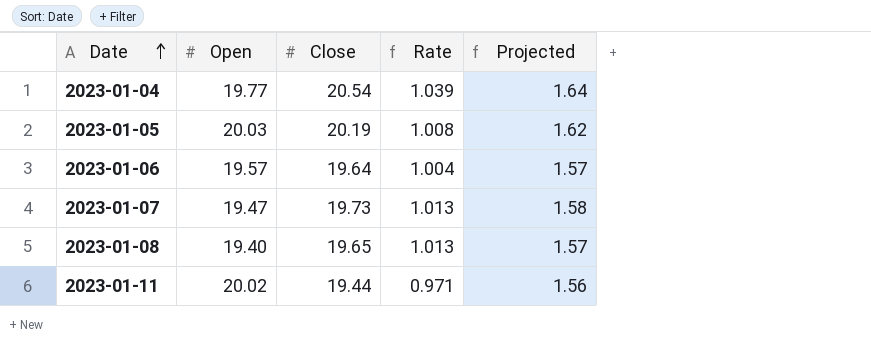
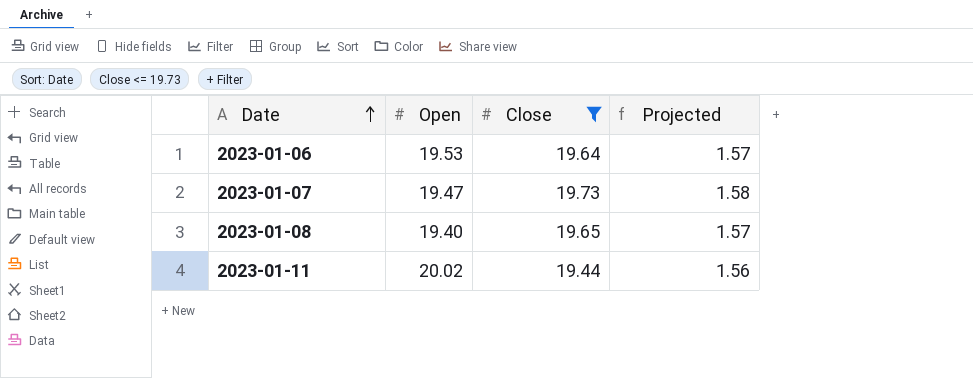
filter: none -> Close <= 19.73
column Rate | formula: [Close] / [Open] -> none
2023-01-06 | Open: 19.57 -> 19.53

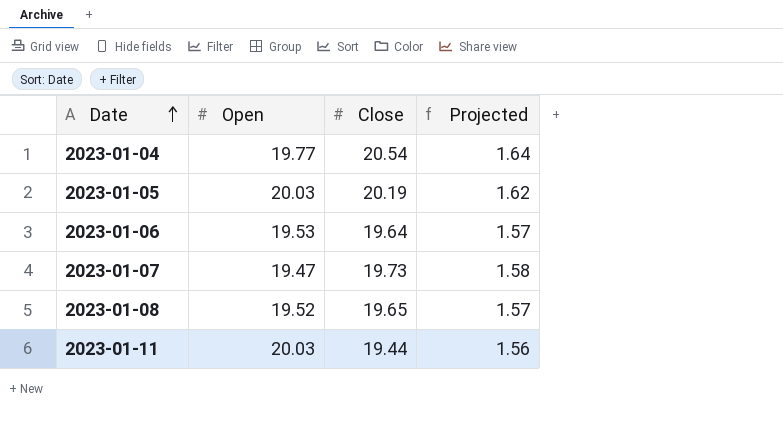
filter: Close <= 19.73 -> none
2023-01-08 | Open: 19.40 -> 19.52
2023-01-11 | Open: 20.02 -> 20.03

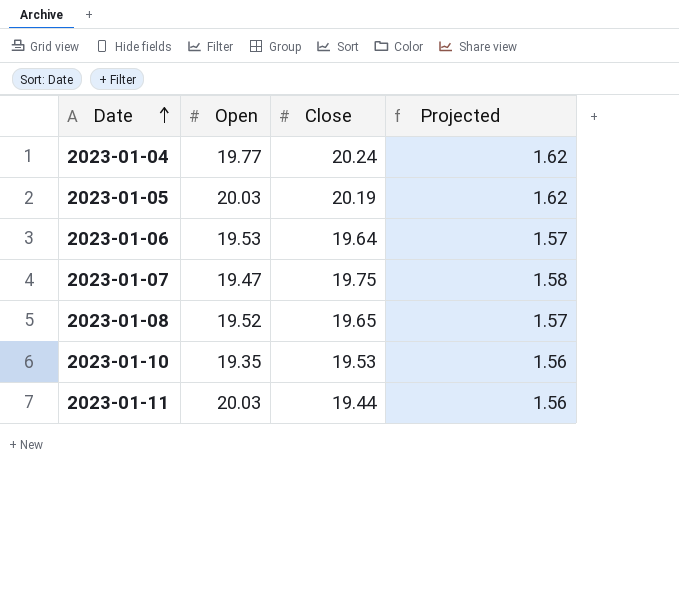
2023-01-04 | Close: 20.54 -> 20.24
2023-01-04 | Projected: 1.64 -> 1.62
2023-01-07 | Close: 19.73 -> 19.75
row 2023-01-10: none -> 19.35 | 19.53 | 1.56

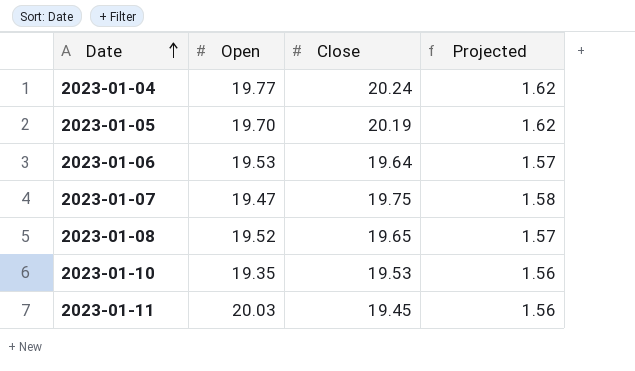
2023-01-05 | Open: 20.03 -> 19.70
2023-01-11 | Close: 19.44 -> 19.45

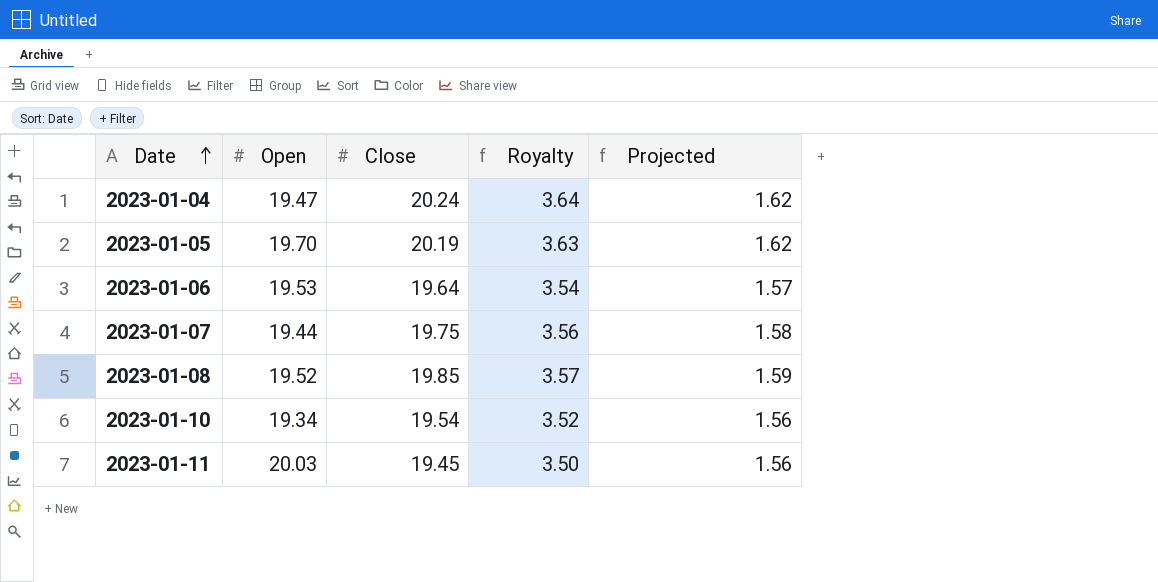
column Royalty | formula: none -> [Close] * 0.18
2023-01-04 | Open: 19.77 -> 19.47
2023-01-07 | Open: 19.47 -> 19.44
2023-01-08 | Close: 19.65 -> 19.85
2023-01-08 | Projected: 1.57 -> 1.59
2023-01-10 | Open: 19.35 -> 19.34
2023-01-10 | Close: 19.53 -> 19.54

